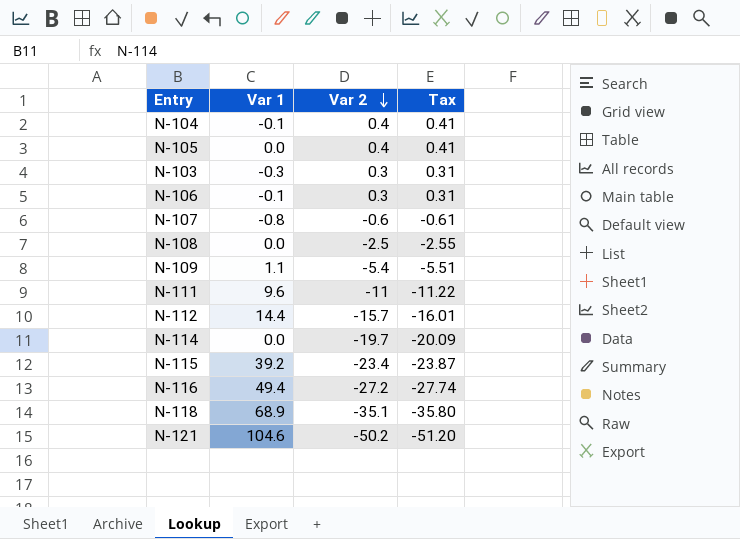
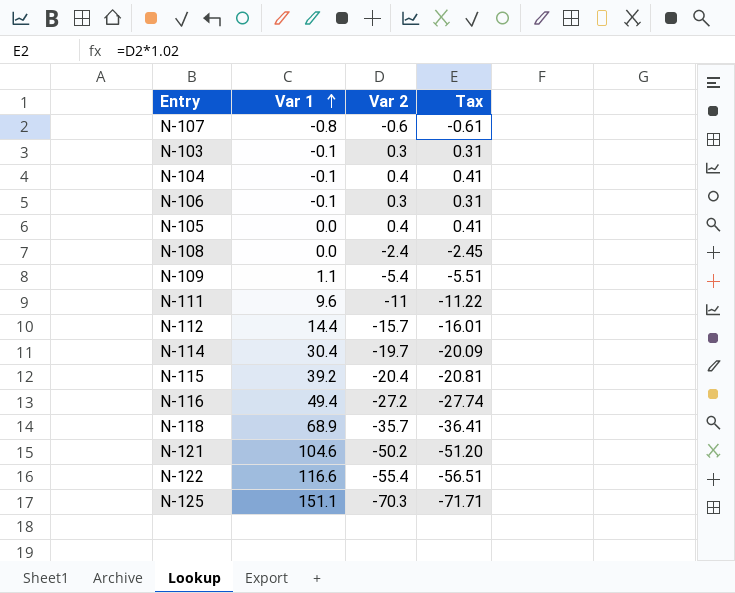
row order: Var 2 descending -> Var 1 ascending
N-103 | Var 1: -0.3 -> -0.1
N-108 | Var 2: -2.5 -> -2.4
N-108 | Tax: -2.55 -> -2.45
N-114 | Var 1: 0.0 -> 30.4
N-115 | Var 2: -23.4 -> -20.4
N-115 | Tax: -23.87 -> -20.81
N-118 | Var 2: -35.1 -> -35.7
N-118 | Tax: -35.80 -> -36.41
row N-122: none -> 116.6 | -55.4 | -56.51
row N-125: none -> 151.1 | -70.3 | -71.71

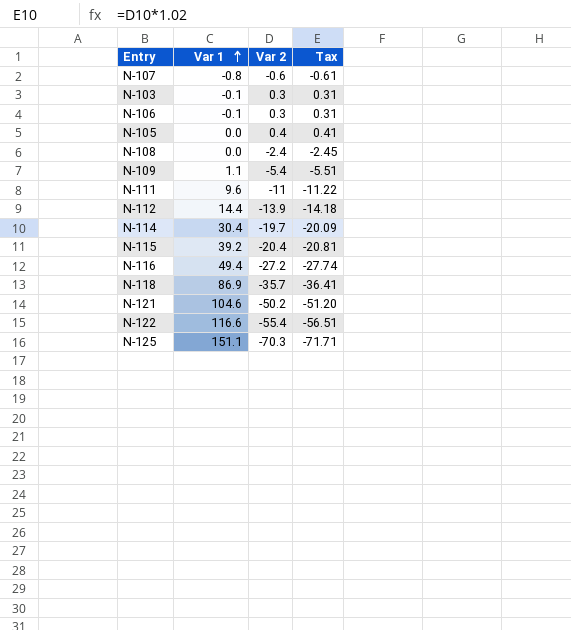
row N-104: -0.1 | 0.4 | 0.41 -> none
N-112 | Var 2: -15.7 -> -13.9
N-112 | Tax: -16.01 -> -14.18
N-118 | Var 1: 68.9 -> 86.9

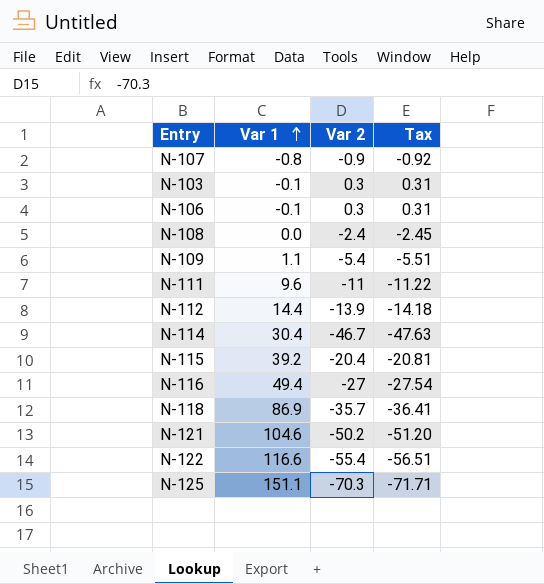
row N-105: 0.0 | 0.4 | 0.41 -> none
N-107 | Var 2: -0.6 -> -0.9
N-107 | Tax: -0.61 -> -0.92
N-114 | Var 2: -19.7 -> -46.7
N-114 | Tax: -20.09 -> -47.63
N-116 | Var 2: -27.2 -> -27
N-116 | Tax: -27.74 -> -27.54

